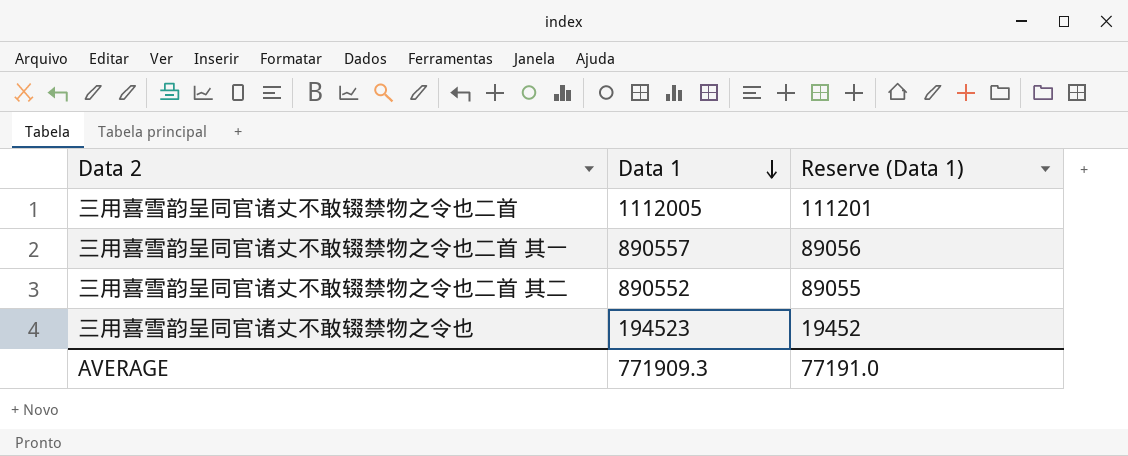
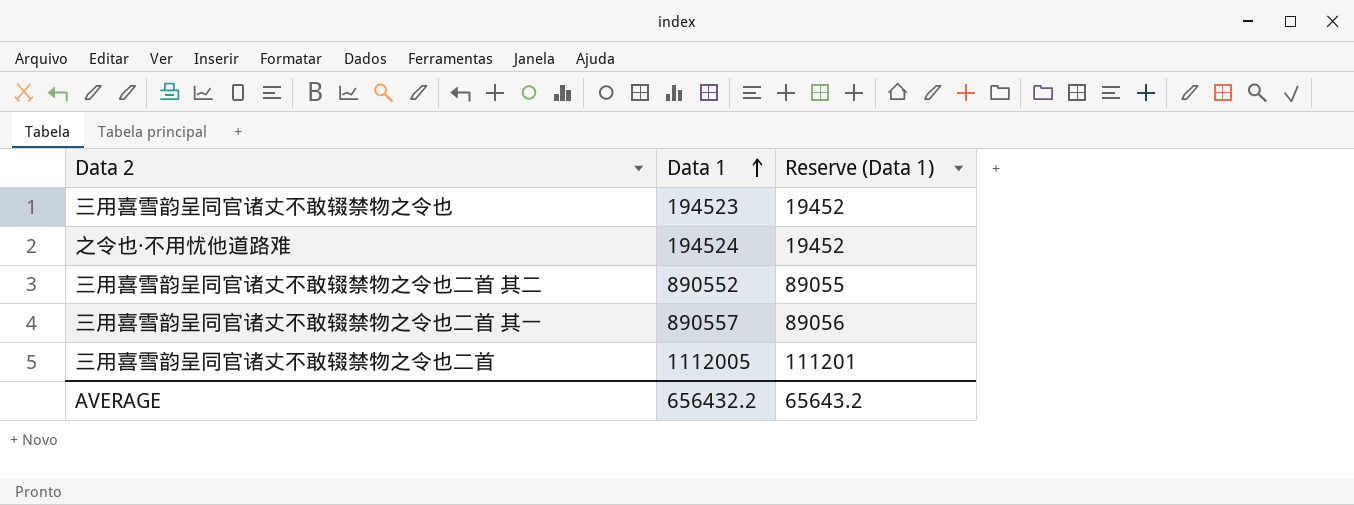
row order: Data 1 descending -> Data 1 ascending
row 之令也·不用忧他道路难: none -> 194524 | 19452
AVERAGE | Data 1: 771909.3 -> 656432.2
AVERAGE | Reserve (Data 1): 77191.0 -> 65643.2

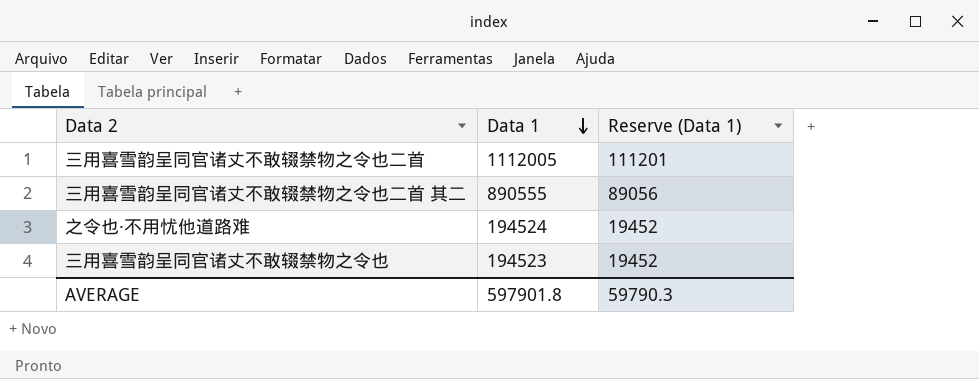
row order: Data 1 ascending -> Data 1 descending
row 三用喜雪韵呈同官诸丈不敢辍禁物之令也二首 其一: 890557 | 89056 -> none
三用喜雪韵呈同官诸丈不敢辍禁物之令也二首 其二 | Data 1: 890552 -> 890555
三用喜雪韵呈同官诸丈不敢辍禁物之令也二首 其二 | Reserve (Data 1): 89055 -> 89056
AVERAGE | Data 1: 656432.2 -> 597901.8
AVERAGE | Reserve (Data 1): 65643.2 -> 59790.3

